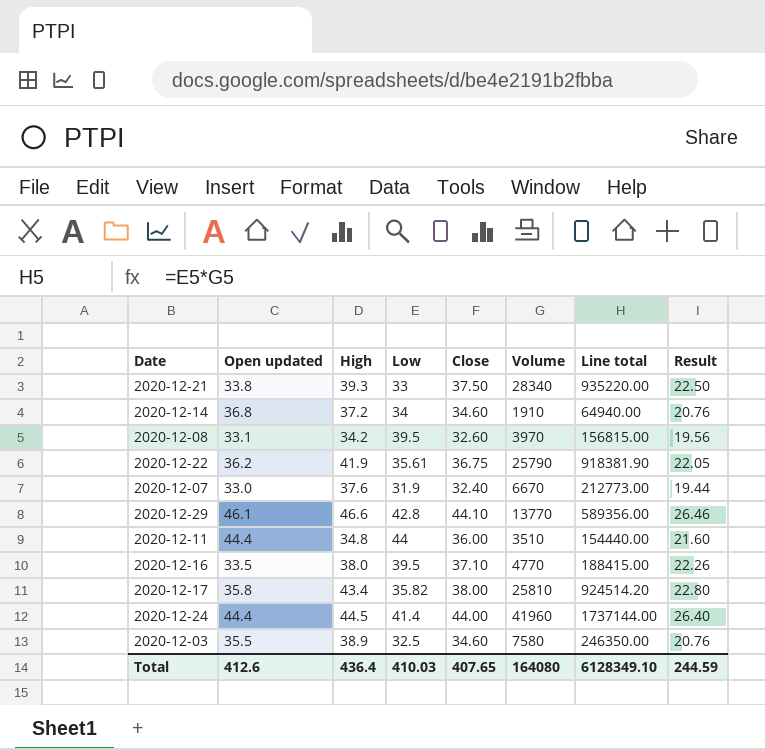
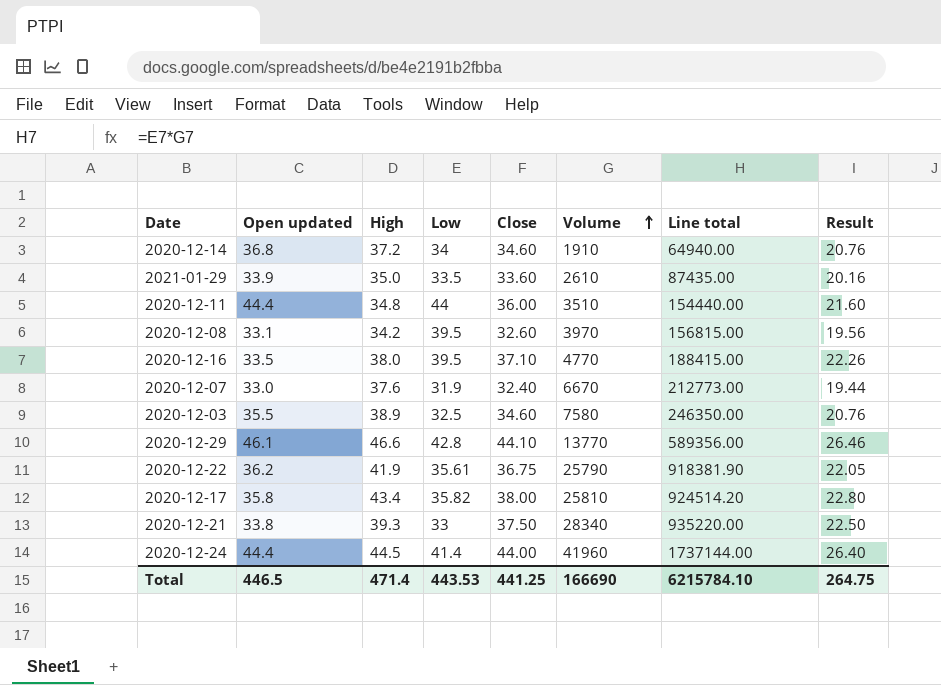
row order: none -> Volume ascending
row 2021-01-29: none -> 33.9 | 35.0 | 33.5 | 33.60 | 2610 | 87435.00 | 20.16
Total | Open updated: 412.6 -> 446.5
Total | High: 436.4 -> 471.4
Total | Low: 410.03 -> 443.53
Total | Close: 407.65 -> 441.25
Total | Volume: 164080 -> 166690
Total | Line total: 6128349.10 -> 6215784.10
Total | Result: 244.59 -> 264.75

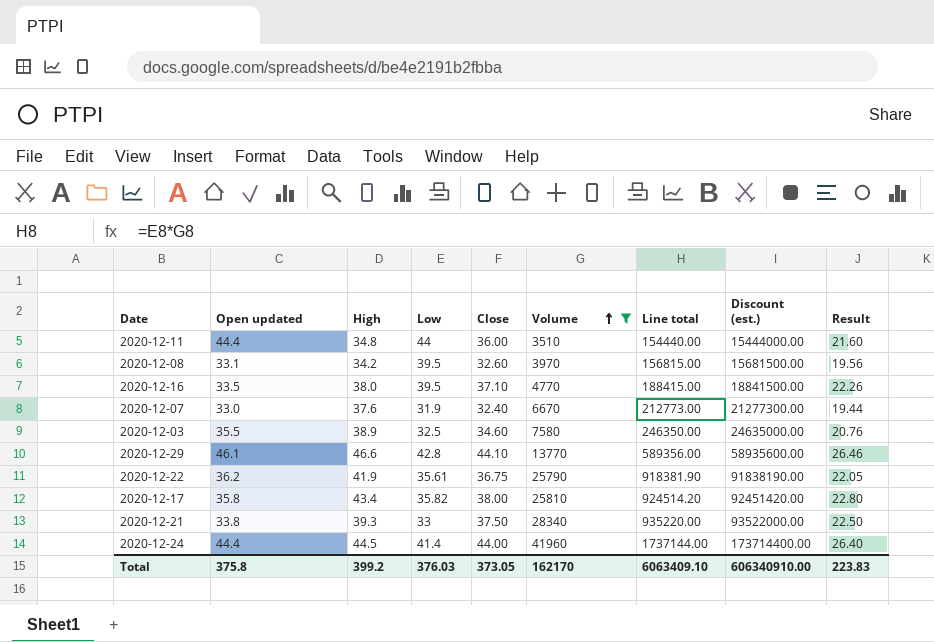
filter: none -> Volume >= 3510
column Discount (est.) | formula: none -> [Line total] * 100
Total | Open updated: 446.5 -> 375.8
Total | High: 471.4 -> 399.2
Total | Low: 443.53 -> 376.03
Total | Close: 441.25 -> 373.05
Total | Volume: 166690 -> 162170
Total | Line total: 6215784.10 -> 6063409.10
Total | Result: 264.75 -> 223.83

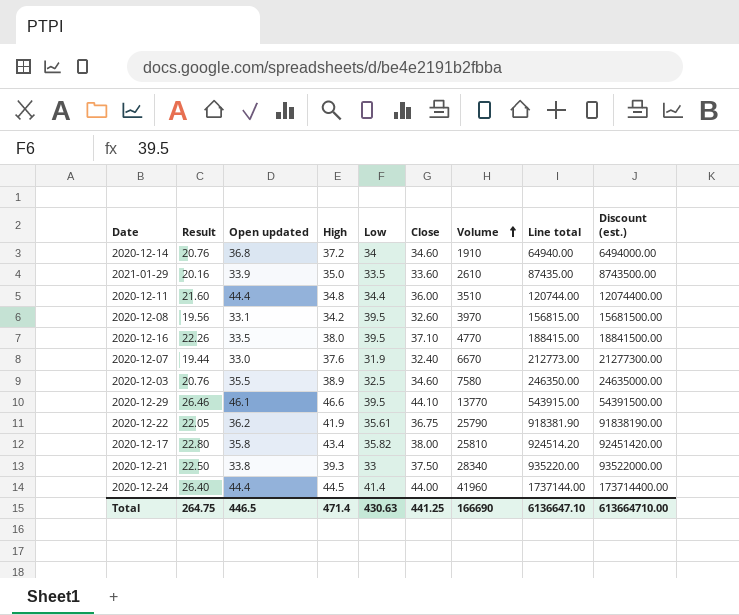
filter: Volume >= 3510 -> none
column Result | position: 9 -> 2
2020-12-11 | Low: 44 -> 34.4
2020-12-11 | Line total: 154440.00 -> 120744.00
2020-12-11 | Discount (est.): 15444000.00 -> 12074400.00
2020-12-29 | Low: 42.8 -> 39.5
2020-12-29 | Line total: 589356.00 -> 543915.00
2020-12-29 | Discount (est.): 58935600.00 -> 54391500.00
Total | Result: 223.83 -> 264.75
Total | Open updated: 375.8 -> 446.5
Total | High: 399.2 -> 471.4
Total | Low: 376.03 -> 430.63
Total | Close: 373.05 -> 441.25
Total | Volume: 162170 -> 166690
Total | Line total: 6063409.10 -> 6136647.10
Total | Discount (est.): 606340910.00 -> 613664710.00

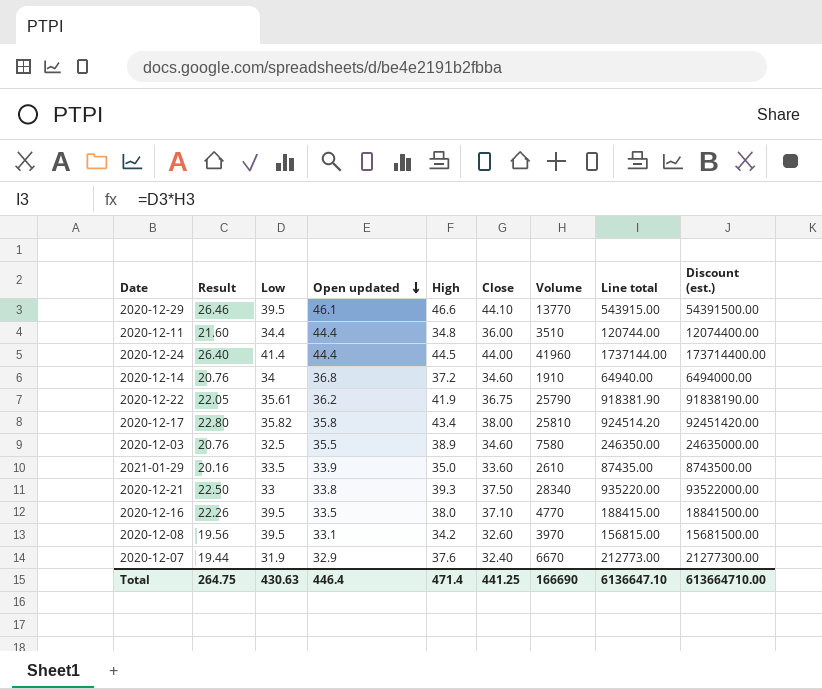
row order: Volume ascending -> Open updated descending
column Low | position: 5 -> 3
2020-12-07 | Open updated: 33.0 -> 32.9
Total | Open updated: 446.5 -> 446.4

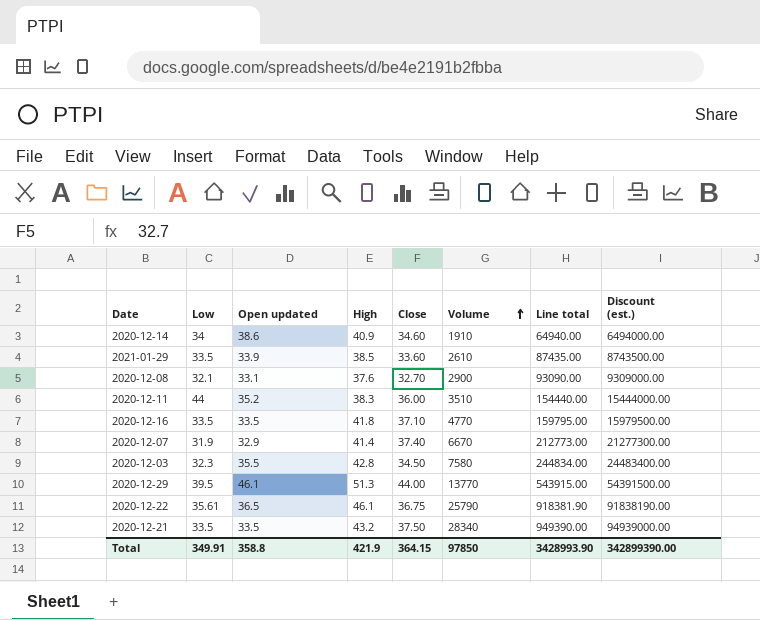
row order: Open updated descending -> Volume ascending
column Result | formula: [Close] * 0.6 -> none
row 2020-12-24: 26.40 | 41.4 | 44.4 | 44.5 | 44.00 | 41960 | 1737144.00 | 173714400.00 -> none
row 2020-12-17: 22.80 | 35.82 | 35.8 | 43.4 | 38.00 | 25810 | 924514.20 | 92451420.00 -> none
2020-12-14 | Open updated: 36.8 -> 38.6
2020-12-14 | High: 37.2 -> 40.9
2021-01-29 | High: 35.0 -> 38.5
2020-12-08 | Low: 39.5 -> 32.1
2020-12-08 | High: 34.2 -> 37.6
2020-12-08 | Close: 32.60 -> 32.70
2020-12-08 | Volume: 3970 -> 2900
2020-12-08 | Line total: 156815.00 -> 93090.00
2020-12-08 | Discount (est.): 15681500.00 -> 9309000.00
2020-12-11 | Low: 34.4 -> 44
2020-12-11 | Open updated: 44.4 -> 35.2
2020-12-11 | High: 34.8 -> 38.3
2020-12-11 | Line total: 120744.00 -> 154440.00
2020-12-11 | Discount (est.): 12074400.00 -> 15444000.00
2020-12-16 | Low: 39.5 -> 33.5
2020-12-16 | High: 38.0 -> 41.8
2020-12-16 | Line total: 188415.00 -> 159795.00
2020-12-16 | Discount (est.): 18841500.00 -> 15979500.00
2020-12-07 | High: 37.6 -> 41.4
2020-12-07 | Close: 32.40 -> 37.40
2020-12-03 | Low: 32.5 -> 32.3
2020-12-03 | High: 38.9 -> 42.8
2020-12-03 | Close: 34.60 -> 34.50
2020-12-03 | Line total: 246350.00 -> 244834.00
2020-12-03 | Discount (est.): 24635000.00 -> 24483400.00
2020-12-29 | High: 46.6 -> 51.3
2020-12-29 | Close: 44.10 -> 44.00
2020-12-22 | Open updated: 36.2 -> 36.5
2020-12-22 | High: 41.9 -> 46.1
2020-12-21 | Low: 33 -> 33.5
2020-12-21 | Open updated: 33.8 -> 33.5
2020-12-21 | High: 39.3 -> 43.2
2020-12-21 | Line total: 935220.00 -> 949390.00
2020-12-21 | Discount (est.): 93522000.00 -> 94939000.00
Total | Low: 430.63 -> 349.91
Total | Open updated: 446.4 -> 358.8
Total | High: 471.4 -> 421.9
Total | Close: 441.25 -> 364.15
Total | Volume: 166690 -> 97850
Total | Line total: 6136647.10 -> 3428993.90
Total | Discount (est.): 613664710.00 -> 342899390.00

